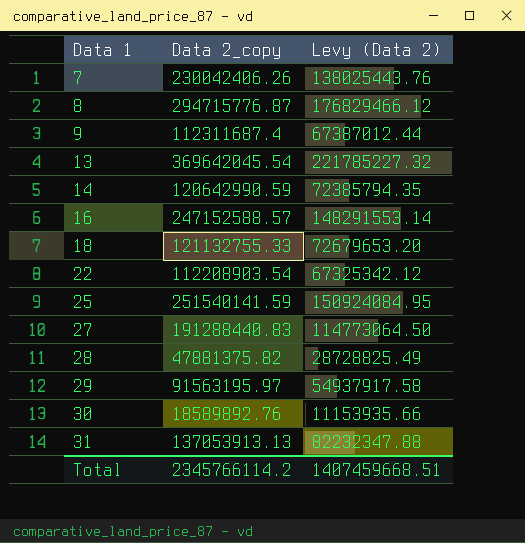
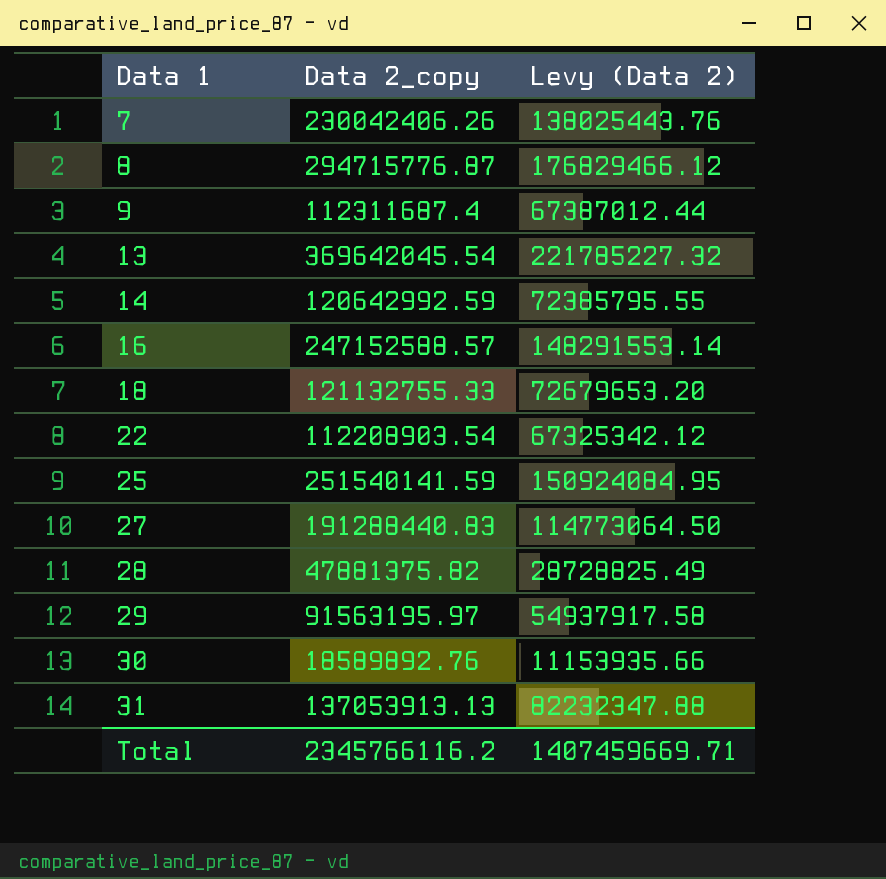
14 | Data 2_copy: 120642990.59 -> 120642992.59
14 | Levy (Data 2): 72385794.35 -> 72385795.55
Total | Data 2_copy: 2345766114.2 -> 2345766116.2
Total | Levy (Data 2): 1407459668.51 -> 1407459669.71

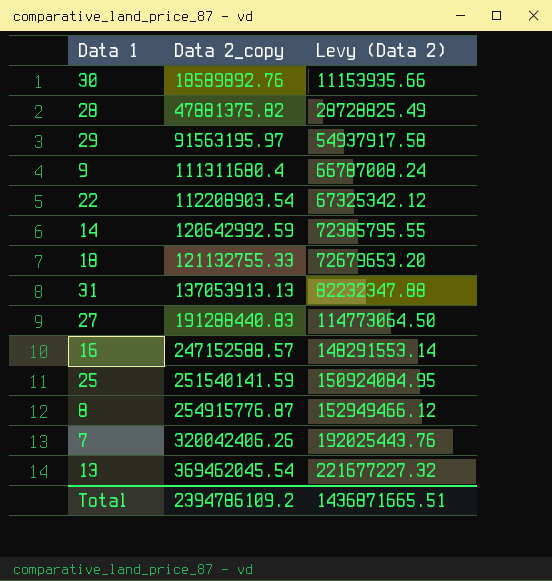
row order: Data 1 ascending -> Data 2_copy ascending
9 | Data 2_copy: 112311687.4 -> 111311680.4
9 | Levy (Data 2): 67387012.44 -> 66787008.24
8 | Data 2_copy: 294715776.87 -> 254915776.87
8 | Levy (Data 2): 176829466.12 -> 152949466.12
7 | Data 2_copy: 230042406.26 -> 320042406.26
7 | Levy (Data 2): 138025443.76 -> 192025443.76
13 | Data 2_copy: 369642045.54 -> 369462045.54
13 | Levy (Data 2): 221785227.32 -> 221677227.32
Total | Data 2_copy: 2345766116.2 -> 2394786109.2
Total | Levy (Data 2): 1407459669.71 -> 1436871665.51

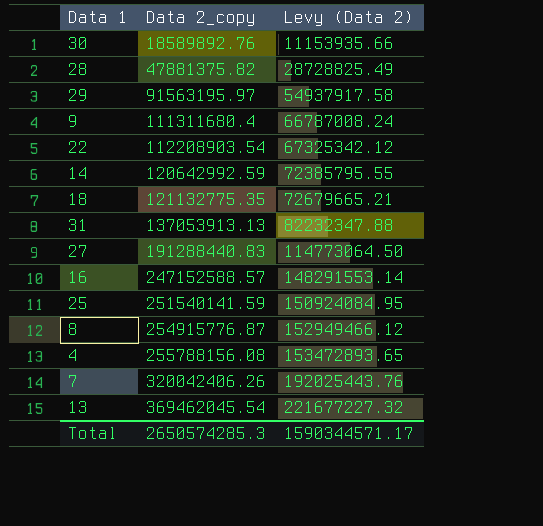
18 | Data 2_copy: 121132755.33 -> 121132775.35
18 | Levy (Data 2): 72679653.20 -> 72679665.21
row 4: none -> 255788156.08 | 153472893.65
Total | Data 2_copy: 2394786109.2 -> 2650574285.3
Total | Levy (Data 2): 1436871665.51 -> 1590344571.17

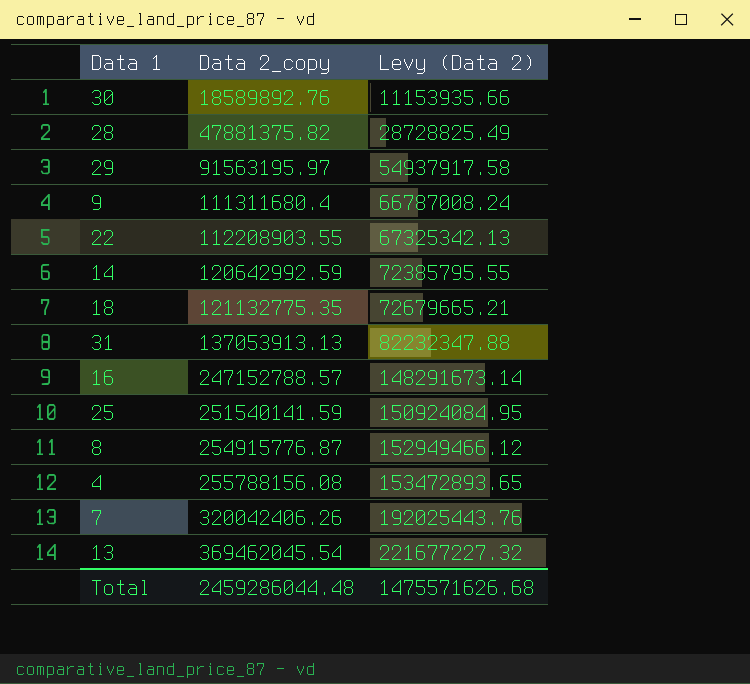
row 27: 191288440.83 | 114773064.50 -> none
22 | Data 2_copy: 112208903.54 -> 112208903.55
22 | Levy (Data 2): 67325342.12 -> 67325342.13
16 | Data 2_copy: 247152588.57 -> 247152788.57
16 | Levy (Data 2): 148291553.14 -> 148291673.14
Total | Data 2_copy: 2650574285.3 -> 2459286044.48
Total | Levy (Data 2): 1590344571.17 -> 1475571626.68

